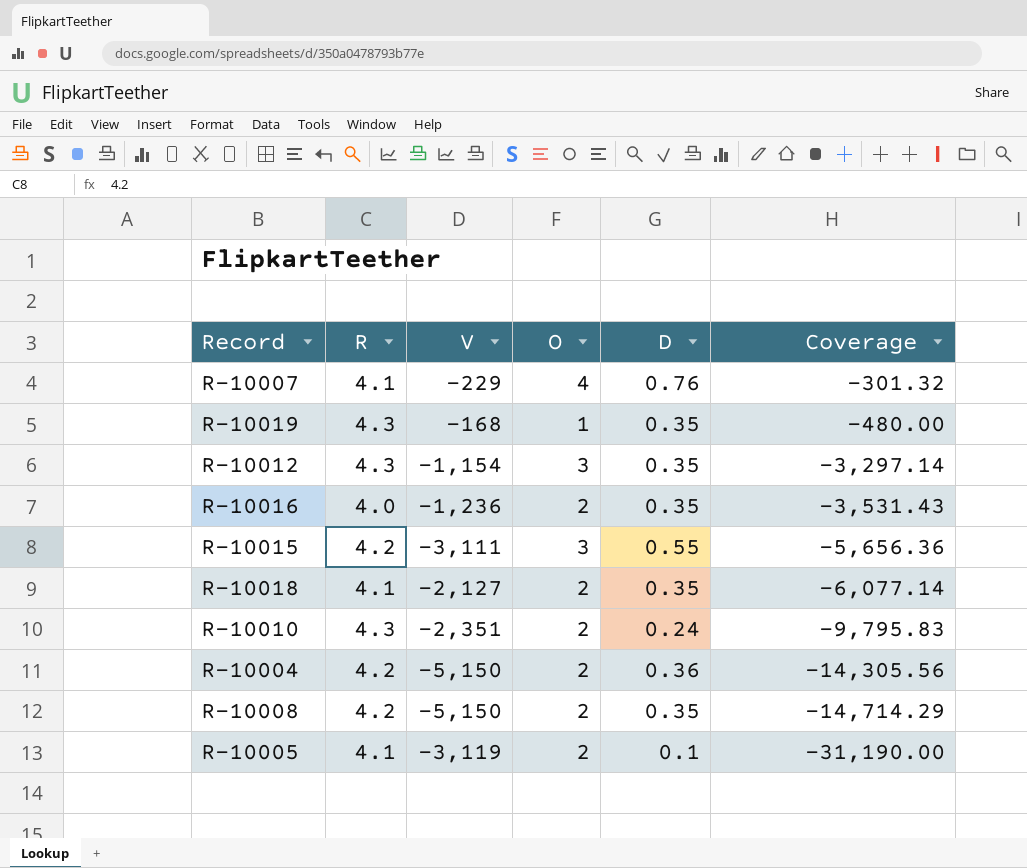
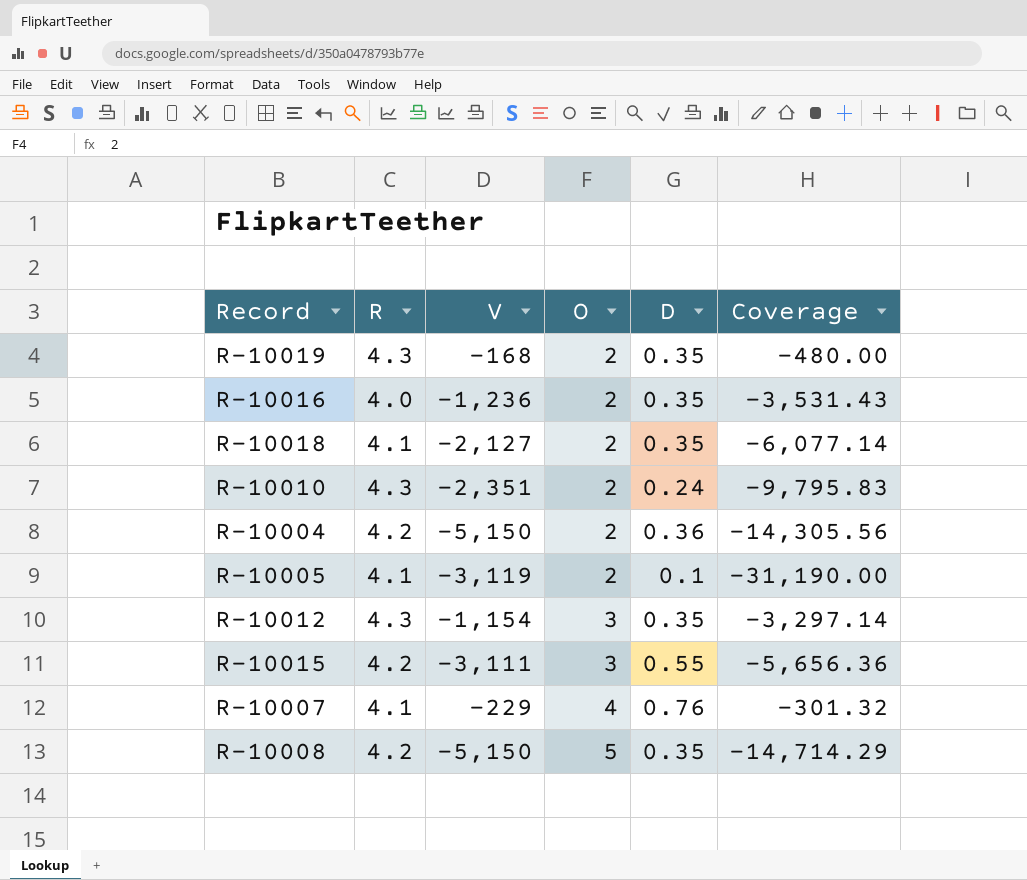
row order: Coverage descending -> O ascending
R-10019 | O: 1 -> 2
R-10008 | O: 2 -> 5

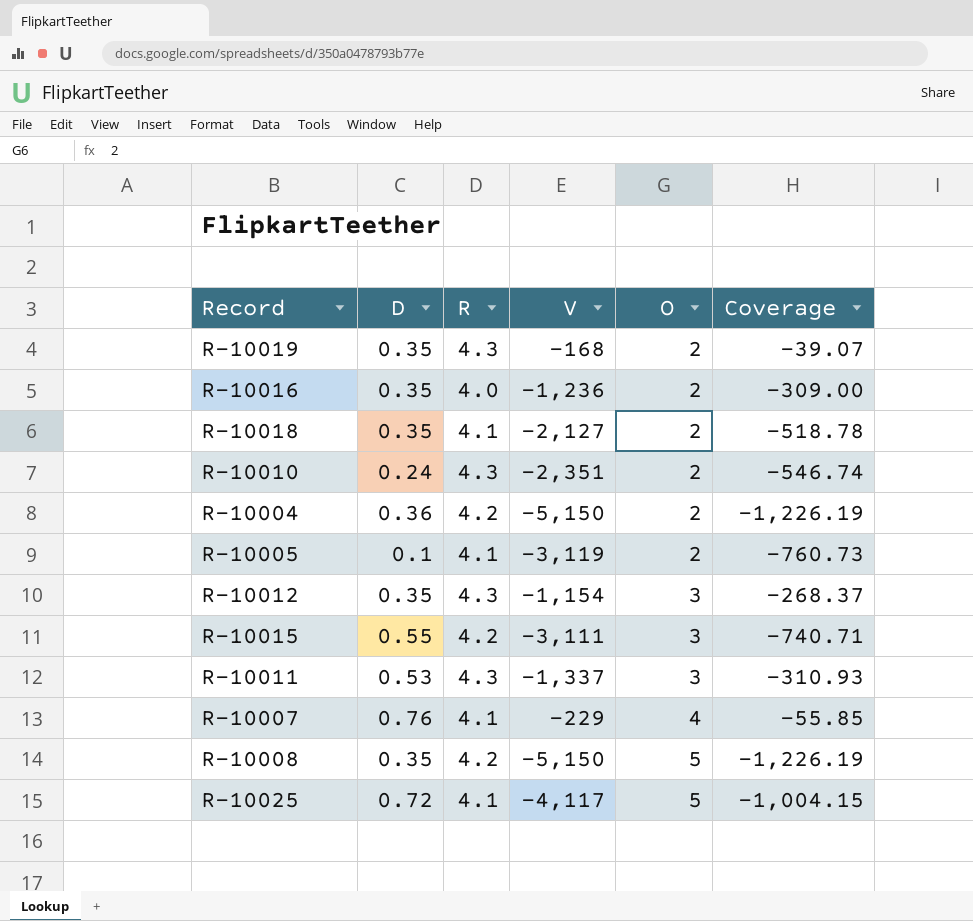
column D | position: 5 -> 2
column Coverage | formula: [V] / [D] -> [V] / [R]
row R-10011: none -> 0.53 | 4.3 | -1,337 | 3 | -310.93
row R-10025: none -> 0.72 | 4.1 | -4,117 | 5 | -1,004.15

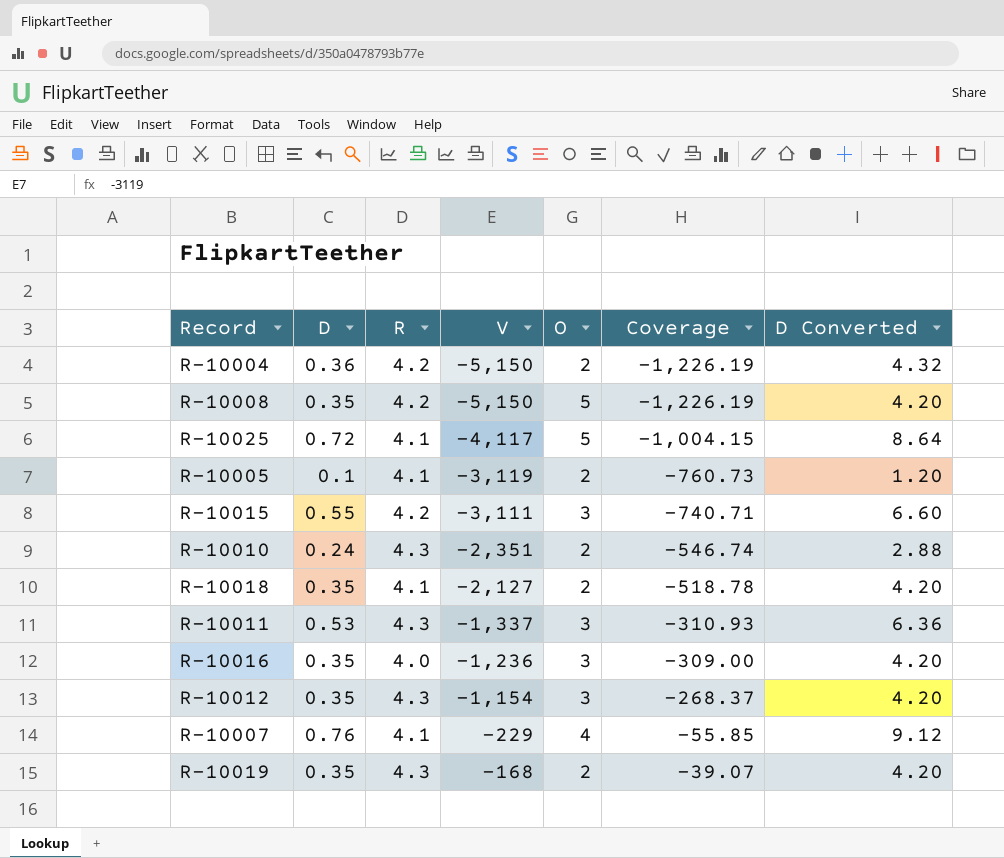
row order: O ascending -> V ascending
column D Converted | formula: none -> [D] * 12
R-10016 | O: 2 -> 3

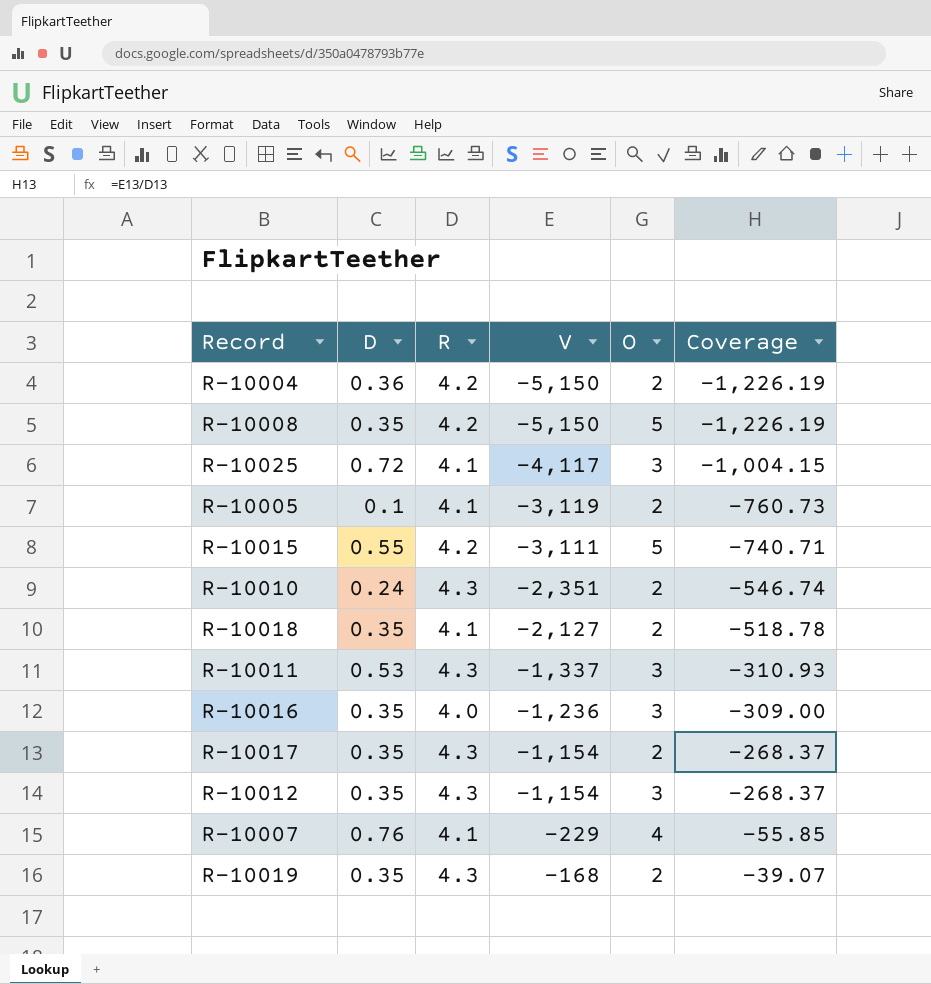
column D Converted | formula: [D] * 12 -> none
R-10025 | O: 5 -> 3
R-10015 | O: 3 -> 5
row R-10017: none -> 0.35 | 4.3 | -1,154 | 2 | -268.37

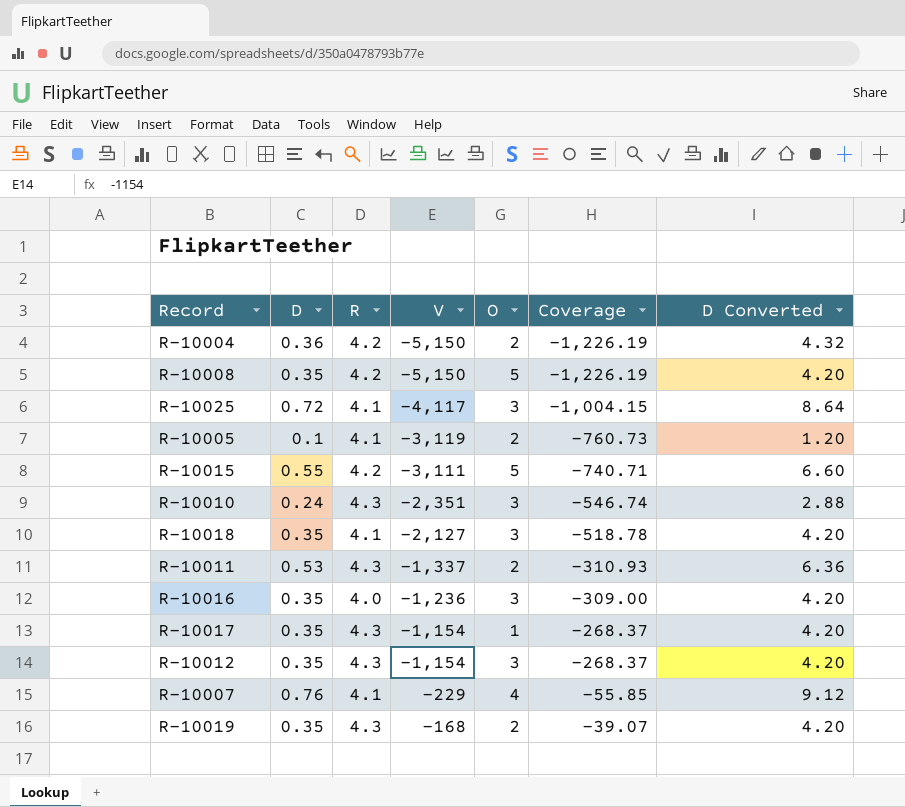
column D Converted | formula: none -> [D] * 12
R-10010 | O: 2 -> 3
R-10018 | O: 2 -> 3
R-10011 | O: 3 -> 2
R-10017 | O: 2 -> 1

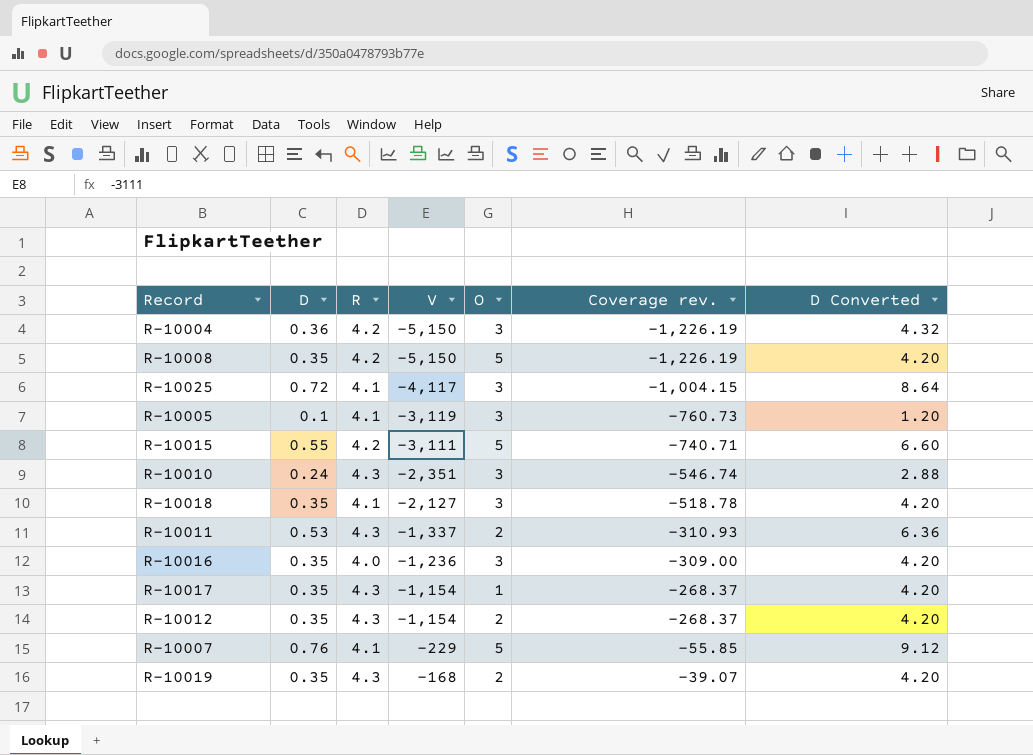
column name: Coverage -> Coverage rev.
R-10004 | O: 2 -> 3
R-10005 | O: 2 -> 3
R-10012 | O: 3 -> 2
R-10007 | O: 4 -> 5

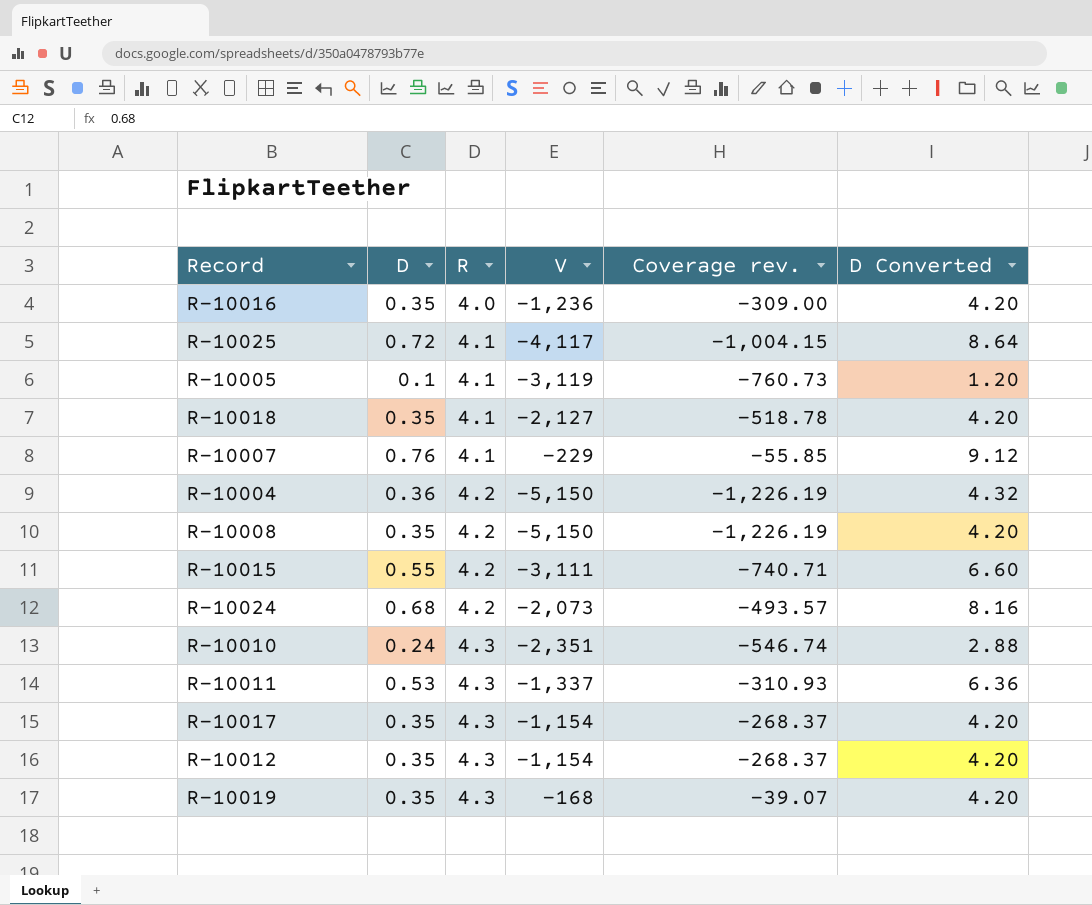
row order: V ascending -> R ascending
column O | position: 5 -> none
row R-10024: none -> 0.68 | 4.2 | -2,073 | -493.57 | 8.16

